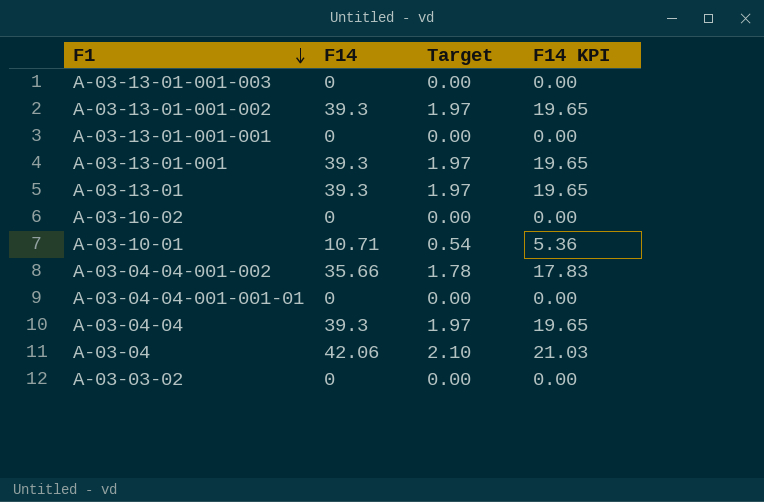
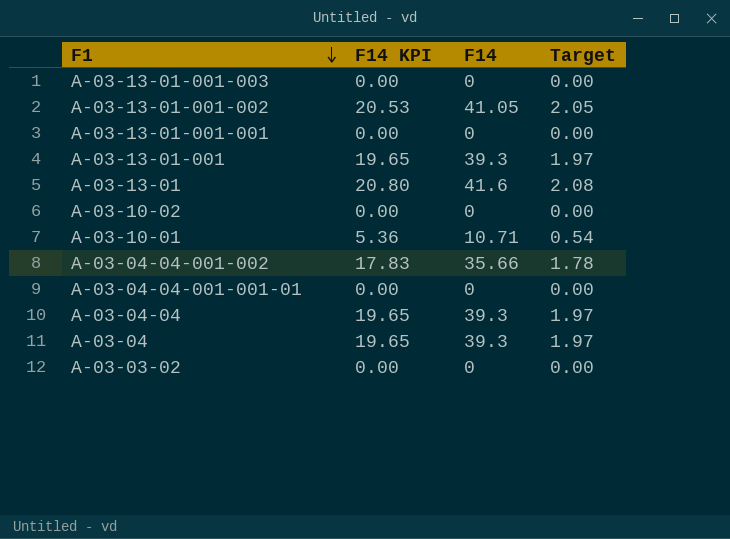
column F14 KPI | position: 4 -> 2
A-03-13-01-001-002 | F14 KPI: 19.65 -> 20.53
A-03-13-01-001-002 | F14: 39.3 -> 41.05
A-03-13-01-001-002 | Target: 1.97 -> 2.05
A-03-13-01 | F14 KPI: 19.65 -> 20.80
A-03-13-01 | F14: 39.3 -> 41.6
A-03-13-01 | Target: 1.97 -> 2.08
A-03-04 | F14 KPI: 21.03 -> 19.65
A-03-04 | F14: 42.06 -> 39.3
A-03-04 | Target: 2.10 -> 1.97

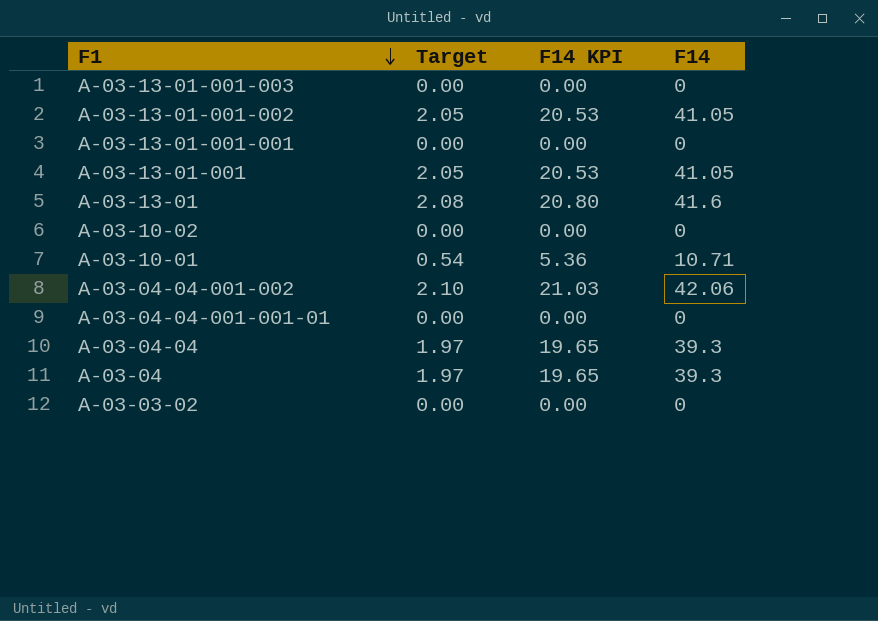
column Target | position: 4 -> 2
A-03-13-01-001 | Target: 1.97 -> 2.05
A-03-13-01-001 | F14 KPI: 19.65 -> 20.53
A-03-13-01-001 | F14: 39.3 -> 41.05
A-03-04-04-001-002 | Target: 1.78 -> 2.10
A-03-04-04-001-002 | F14 KPI: 17.83 -> 21.03
A-03-04-04-001-002 | F14: 35.66 -> 42.06

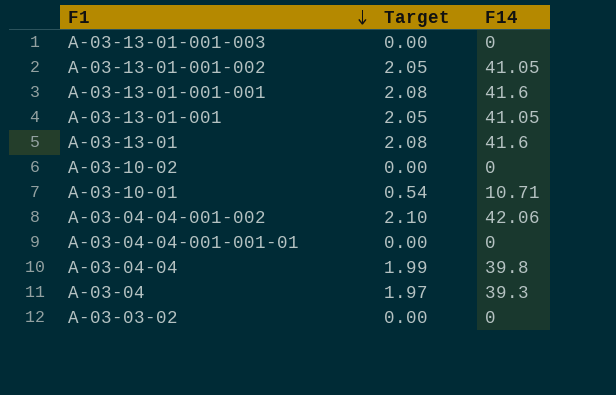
column F14 KPI | formula: [F14] * 0.5 -> none
A-03-13-01-001-001 | Target: 0.00 -> 2.08
A-03-13-01-001-001 | F14: 0 -> 41.6
A-03-04-04 | Target: 1.97 -> 1.99
A-03-04-04 | F14: 39.3 -> 39.8

